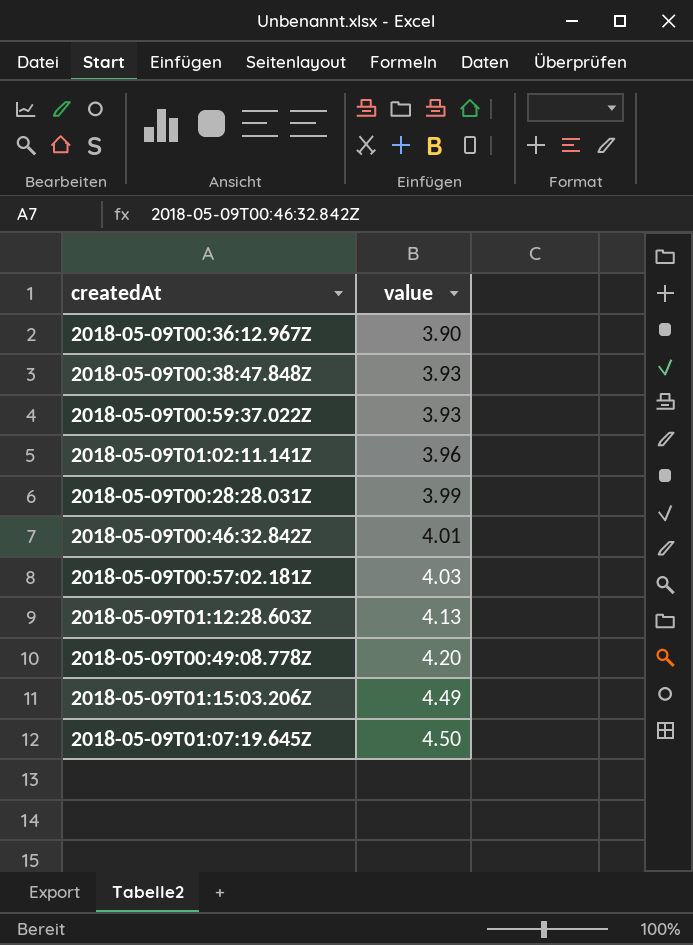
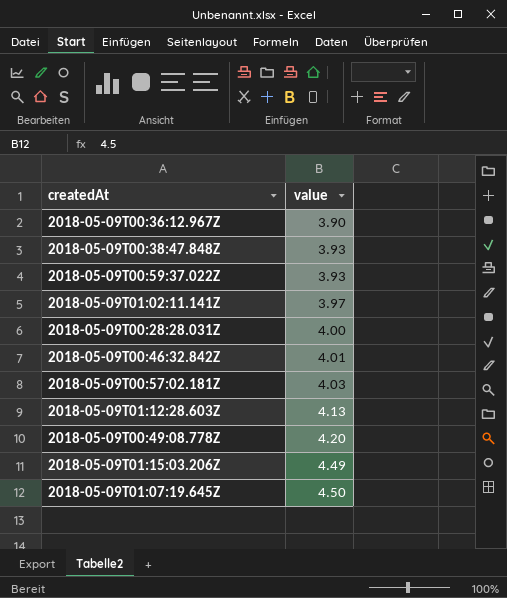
2018-05-09T01:02:11.141Z | value: 3.96 -> 3.97
2018-05-09T00:28:28.031Z | value: 3.99 -> 4.00

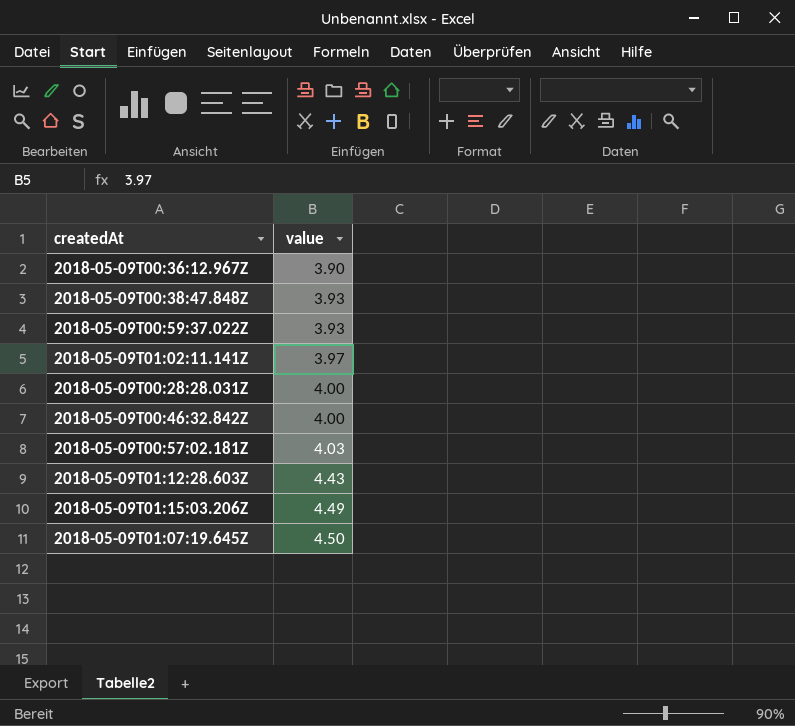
row 2018-05-09T00:49:08.778Z: 4.20 -> none
2018-05-09T00:46:32.842Z | value: 4.01 -> 4.00
2018-05-09T01:12:28.603Z | value: 4.13 -> 4.43

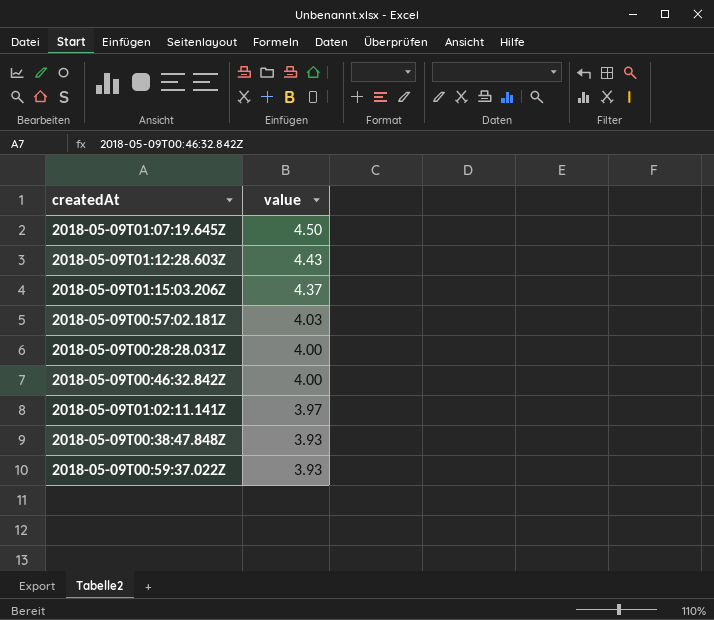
row order: value ascending -> value descending
row 2018-05-09T00:36:12.967Z: 3.90 -> none
2018-05-09T01:15:03.206Z | value: 4.49 -> 4.37

